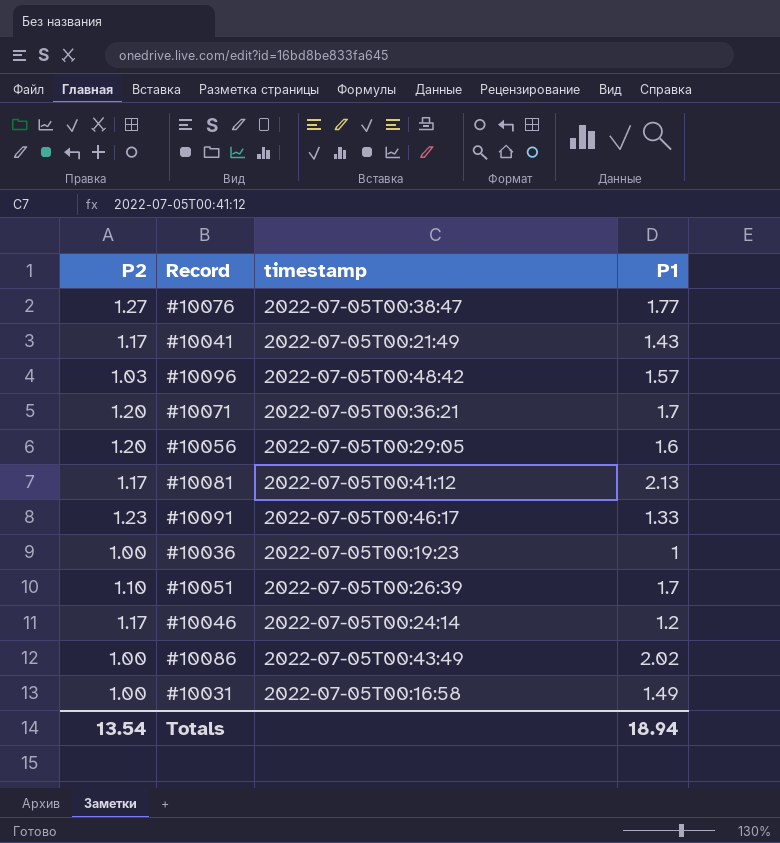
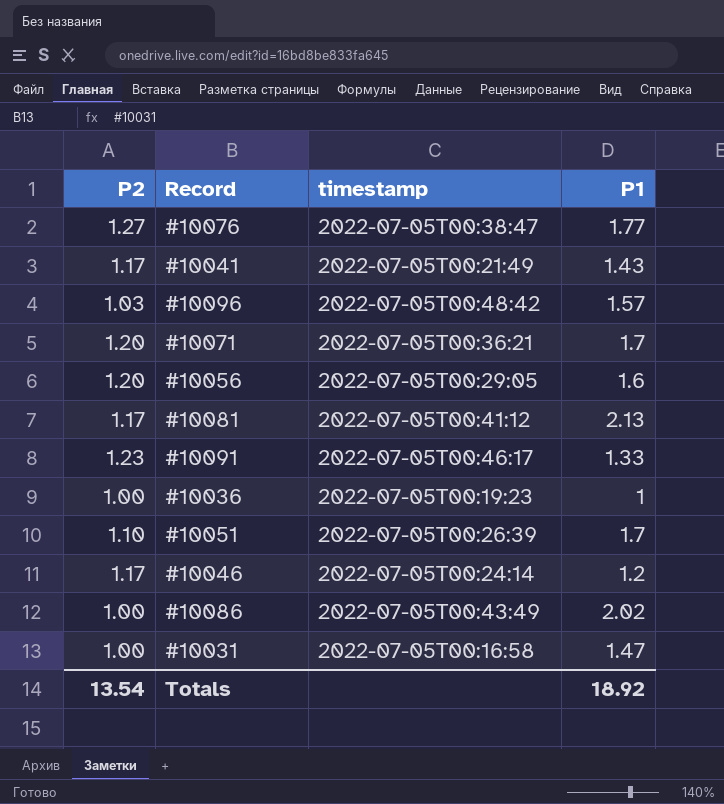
#10031 | P1: 1.49 -> 1.47
Totals | P1: 18.94 -> 18.92

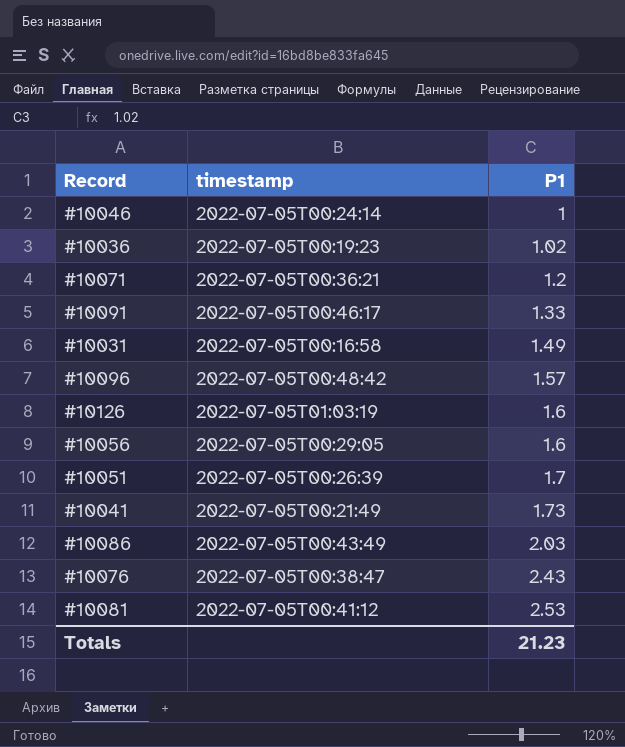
row order: none -> P1 ascending
column P2 | position: 1 -> none
#10046 | P1: 1.2 -> 1
#10036 | P1: 1 -> 1.02
#10071 | P1: 1.7 -> 1.2
#10031 | P1: 1.47 -> 1.49
row #10126: none -> 2022-07-05T01:03:19 | 1.6
#10041 | P1: 1.43 -> 1.73
#10086 | P1: 2.02 -> 2.03
#10076 | P1: 1.77 -> 2.43
#10081 | P1: 2.13 -> 2.53
Totals | P1: 18.92 -> 21.23

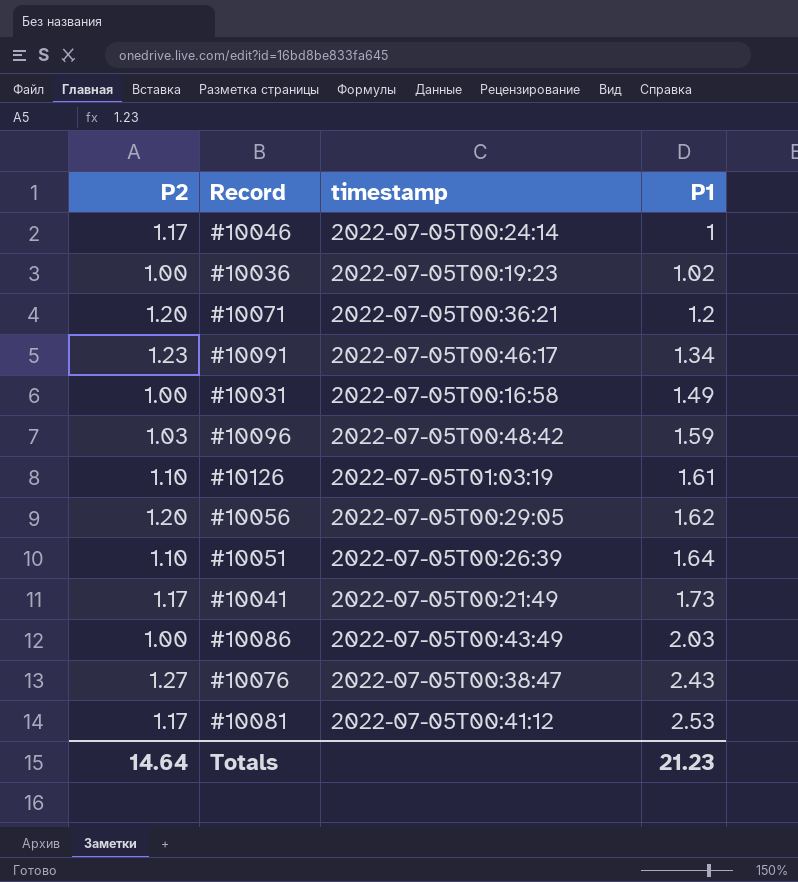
column P2 | position: none -> 1
#10091 | P1: 1.33 -> 1.34
#10096 | P1: 1.57 -> 1.59
#10126 | P1: 1.6 -> 1.61
#10056 | P1: 1.6 -> 1.62
#10051 | P1: 1.7 -> 1.64

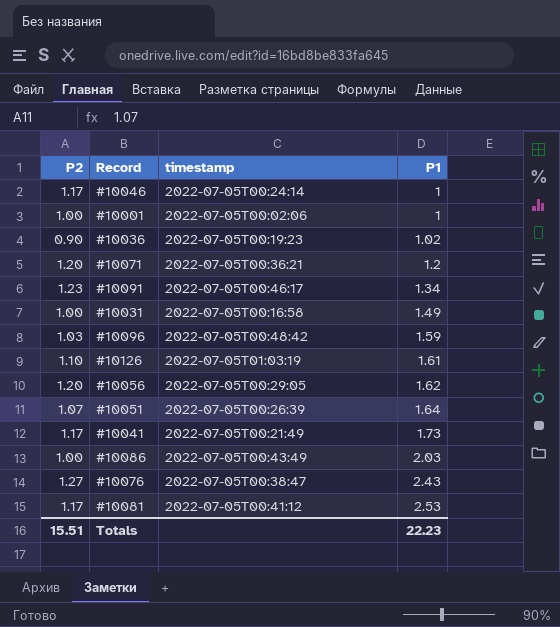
row #10001: none -> 1.00 | 2022-07-05T00:02:06 | 1
#10036 | P2: 1.00 -> 0.90
#10051 | P2: 1.10 -> 1.07
Totals | P2: 14.64 -> 15.51
Totals | P1: 21.23 -> 22.23

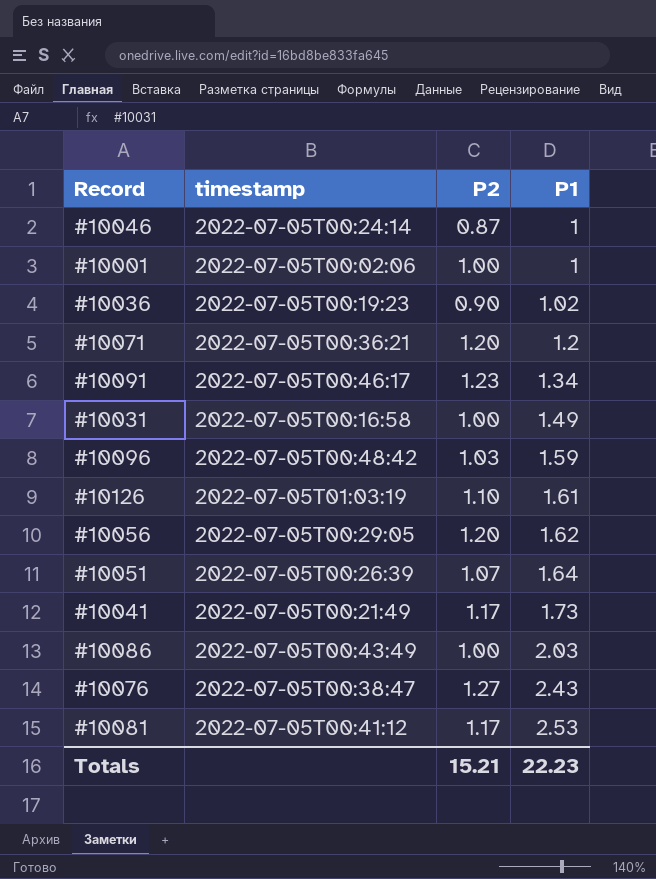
column P2 | position: 1 -> 3
#10046 | P2: 1.17 -> 0.87
Totals | P2: 15.51 -> 15.21

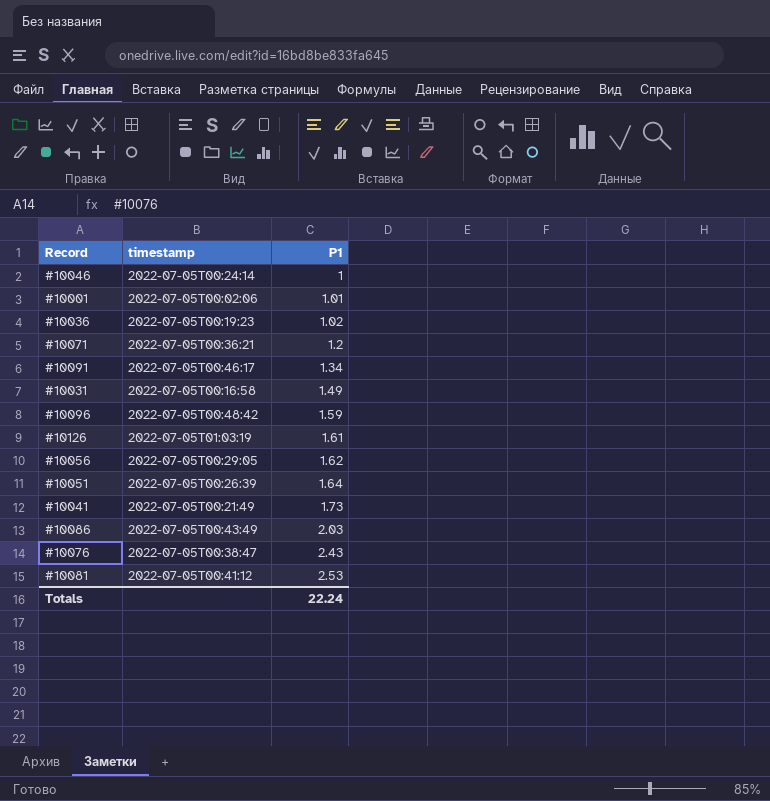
column P2 | position: 3 -> none
#10001 | P1: 1 -> 1.01
Totals | P1: 22.23 -> 22.24

